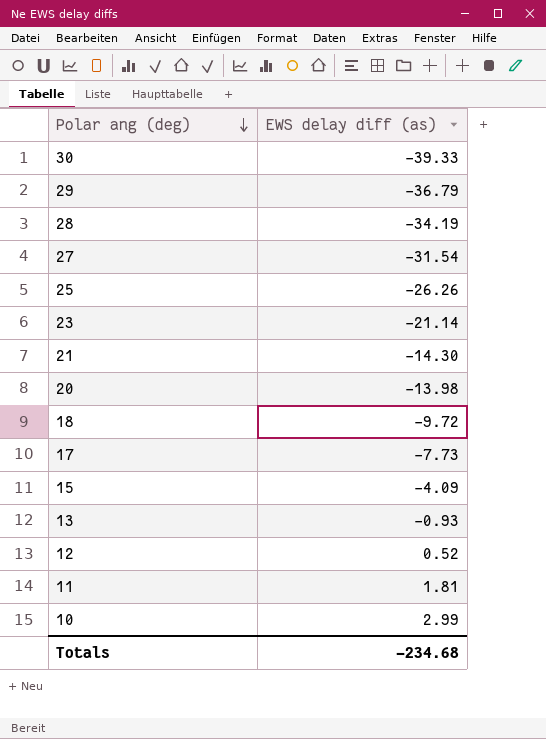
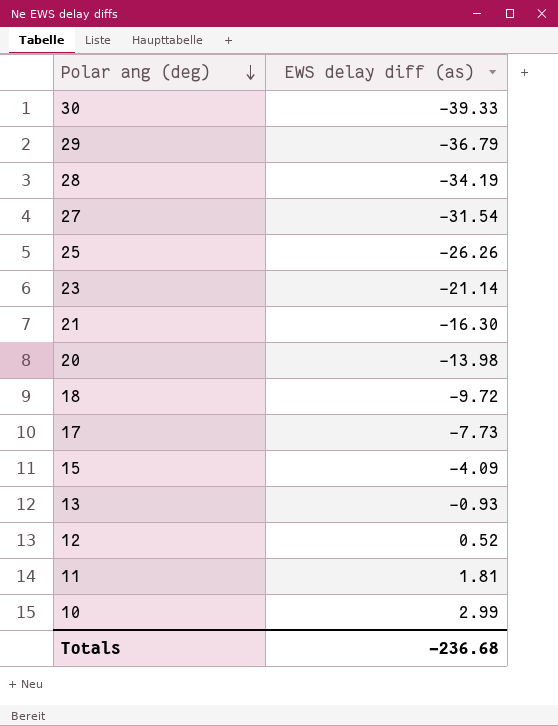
21 | EWS delay diff (as): -14.30 -> -16.30
Totals | EWS delay diff (as): -234.68 -> -236.68

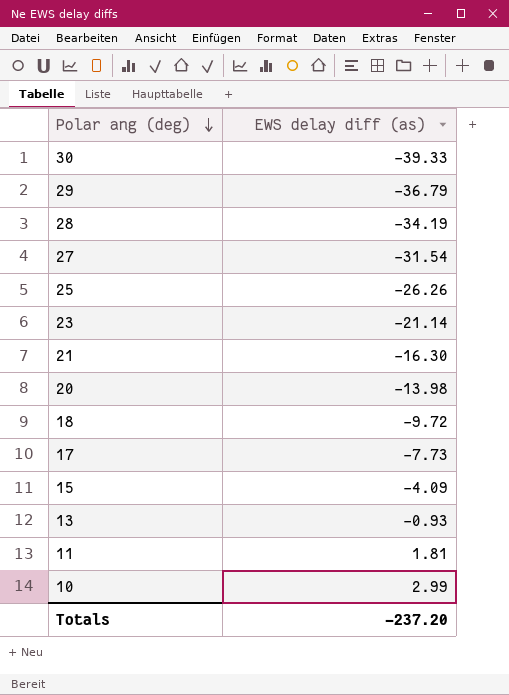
row 12: 0.52 -> none
Totals | EWS delay diff (as): -236.68 -> -237.20

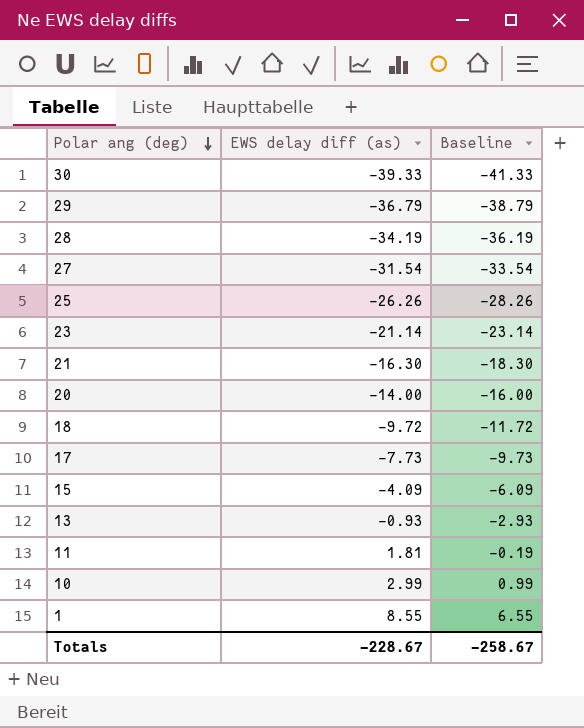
column Baseline | formula: none -> [EWS delay diff (as)] - 2
20 | EWS delay diff (as): -13.98 -> -14.00
row 1: none -> 8.55 | 6.55
Totals | EWS delay diff (as): -237.20 -> -228.67

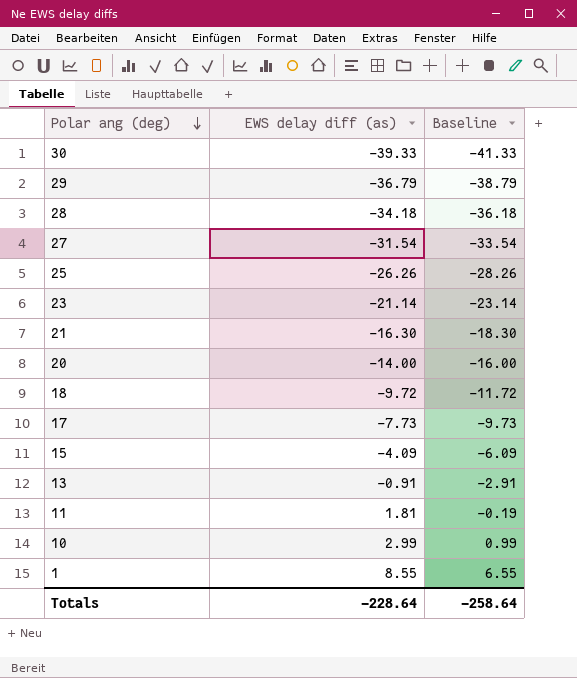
28 | EWS delay diff (as): -34.19 -> -34.18
28 | Baseline: -36.19 -> -36.18
13 | EWS delay diff (as): -0.93 -> -0.91
13 | Baseline: -2.93 -> -2.91
Totals | EWS delay diff (as): -228.67 -> -228.64
Totals | Baseline: -258.67 -> -258.64

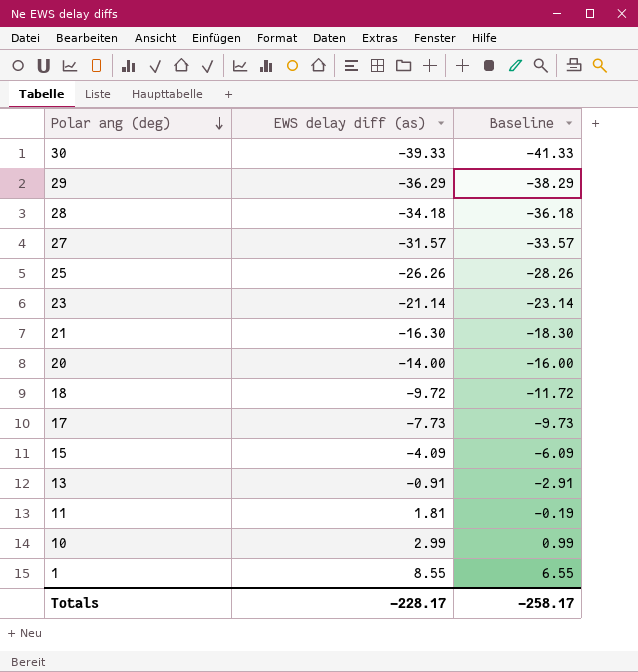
29 | EWS delay diff (as): -36.79 -> -36.29
29 | Baseline: -38.79 -> -38.29
27 | EWS delay diff (as): -31.54 -> -31.57
27 | Baseline: -33.54 -> -33.57
Totals | EWS delay diff (as): -228.64 -> -228.17
Totals | Baseline: -258.64 -> -258.17

